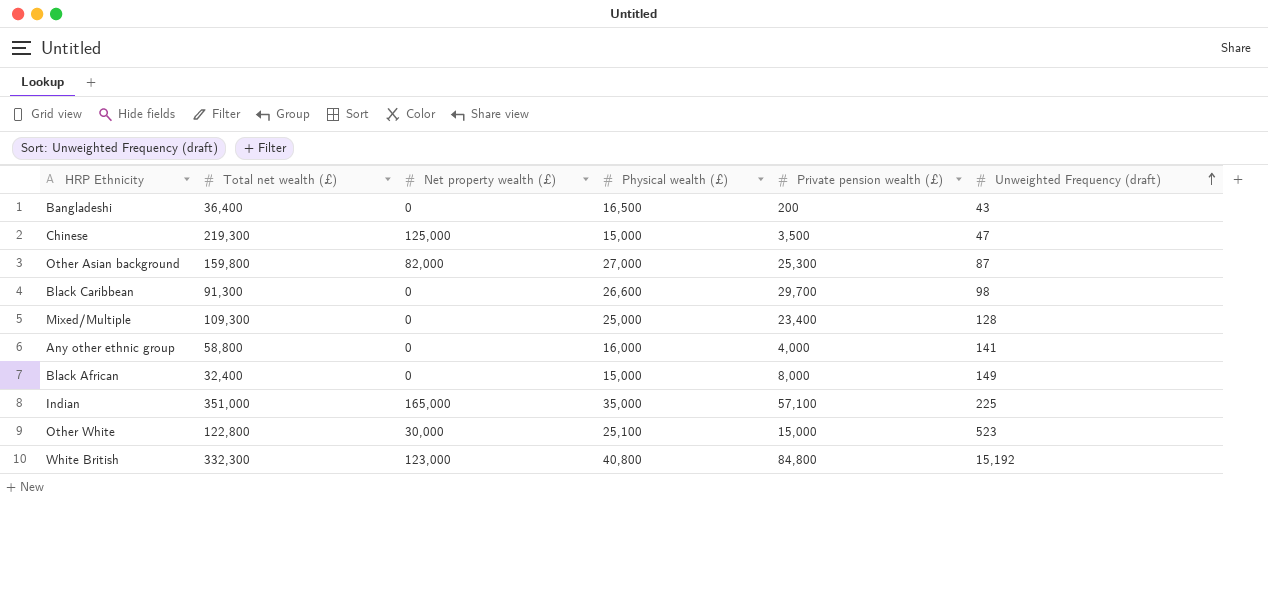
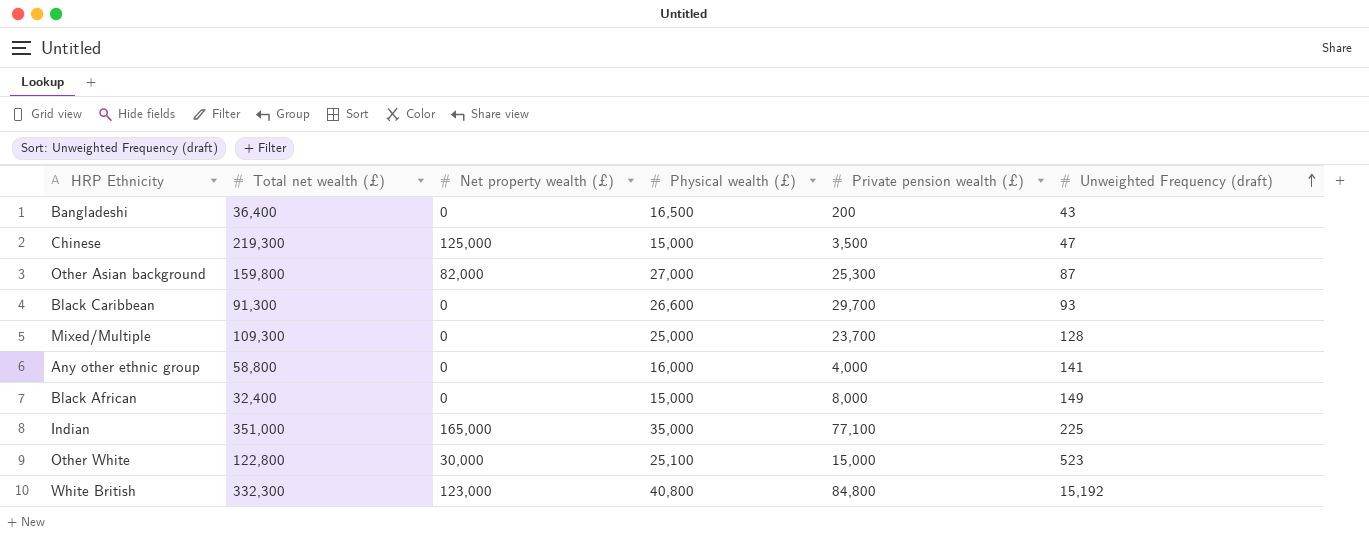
Black Caribbean | Unweighted Frequency (draft): 98 -> 93
Mixed/Multiple | Private pension wealth (£): 23,400 -> 23,700
Indian | Private pension wealth (£): 57,100 -> 77,100

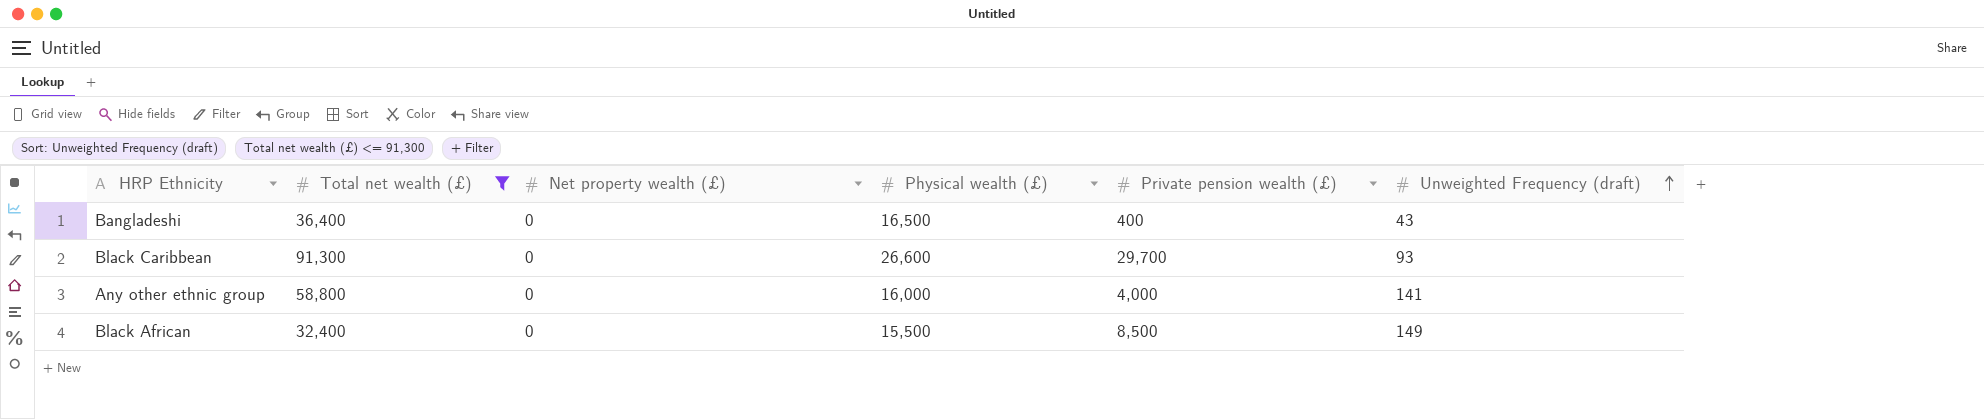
filter: none -> Total net wealth (£) <= 91,300
Bangladeshi | Private pension wealth (£): 200 -> 400
Black African | Physical wealth (£): 15,000 -> 15,500
Black African | Private pension wealth (£): 8,000 -> 8,500

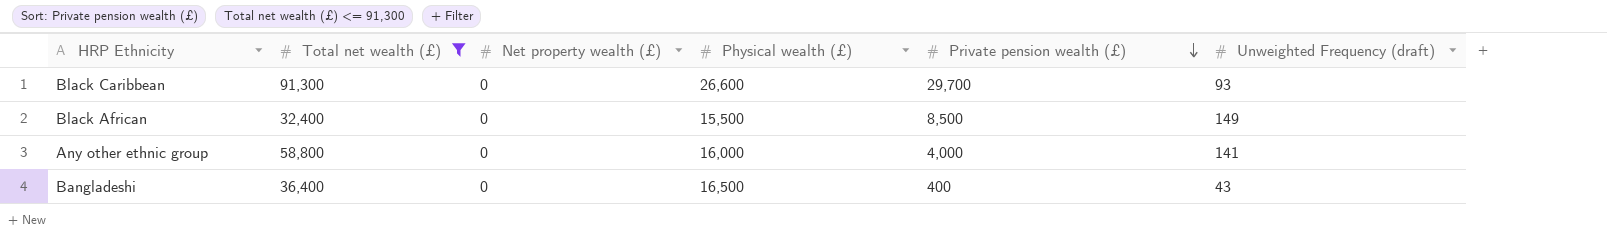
row order: Unweighted Frequency (draft) ascending -> Private pension wealth (£) descending

